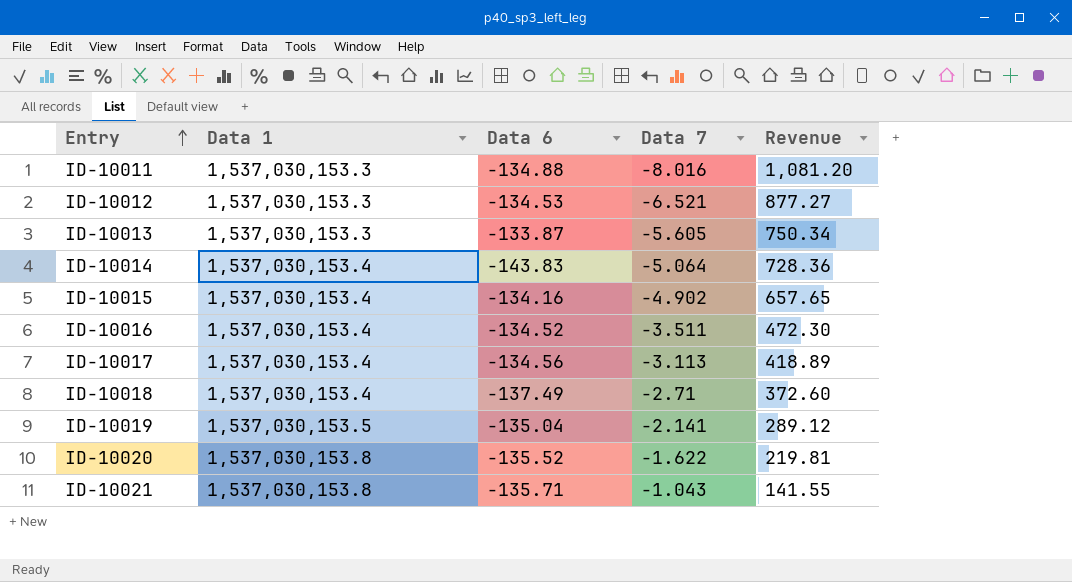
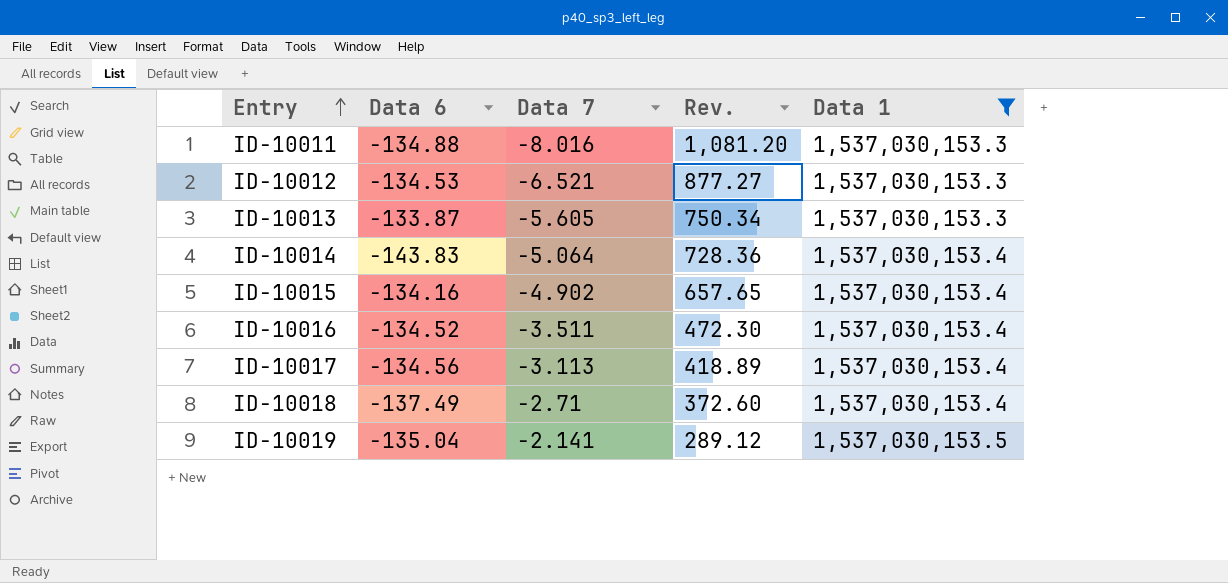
filter: none -> Data 1 != 1,537,030,153.8
column name: Revenue -> Rev.
column Data 1 | position: 2 -> 5

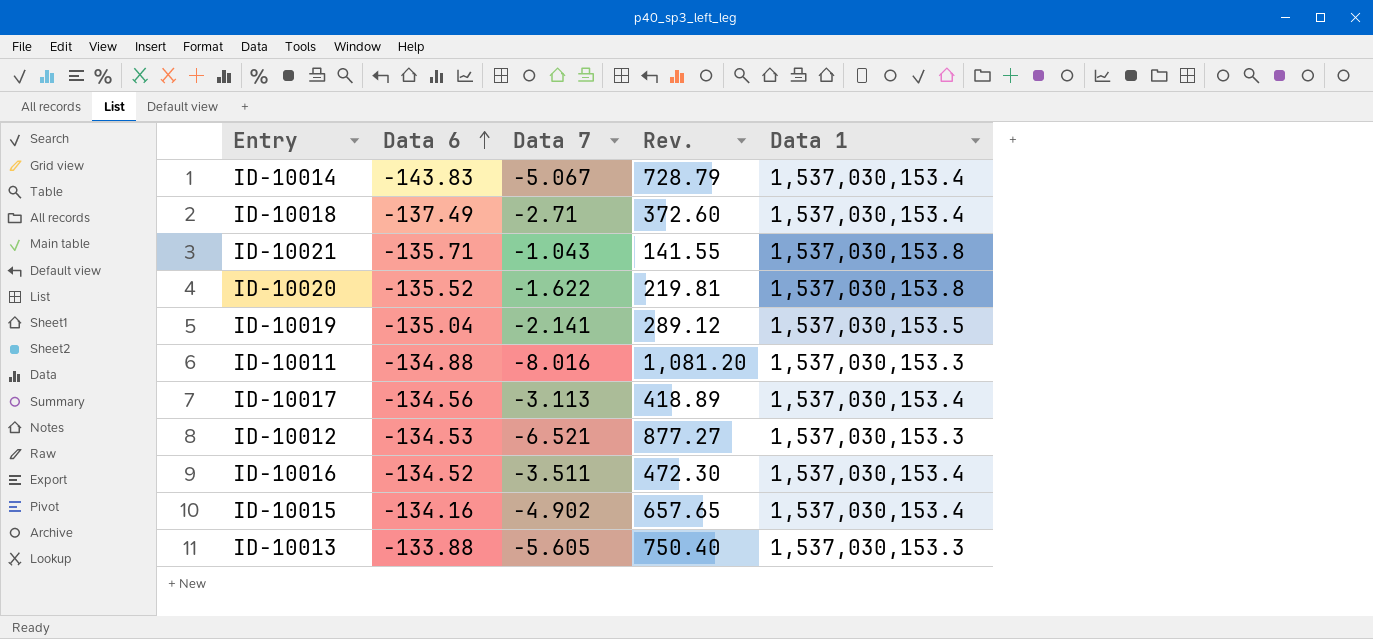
filter: Data 1 != 1,537,030,153.8 -> none
row order: Entry ascending -> Data 6 ascending
ID-10014 | Data 7: -5.064 -> -5.067
ID-10014 | Rev.: 728.36 -> 728.79
ID-10013 | Data 6: -133.87 -> -133.88
ID-10013 | Rev.: 750.34 -> 750.40

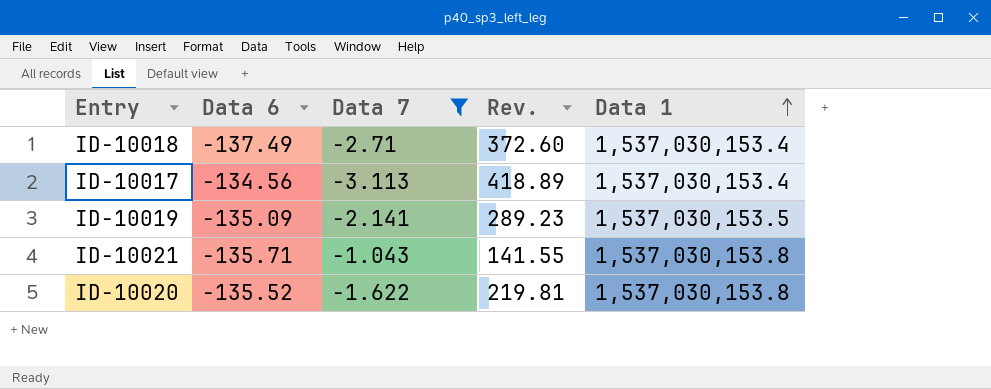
filter: none -> Data 7 >= -3.113
row order: Data 6 ascending -> Data 1 ascending
ID-10019 | Data 6: -135.04 -> -135.09
ID-10019 | Rev.: 289.12 -> 289.23

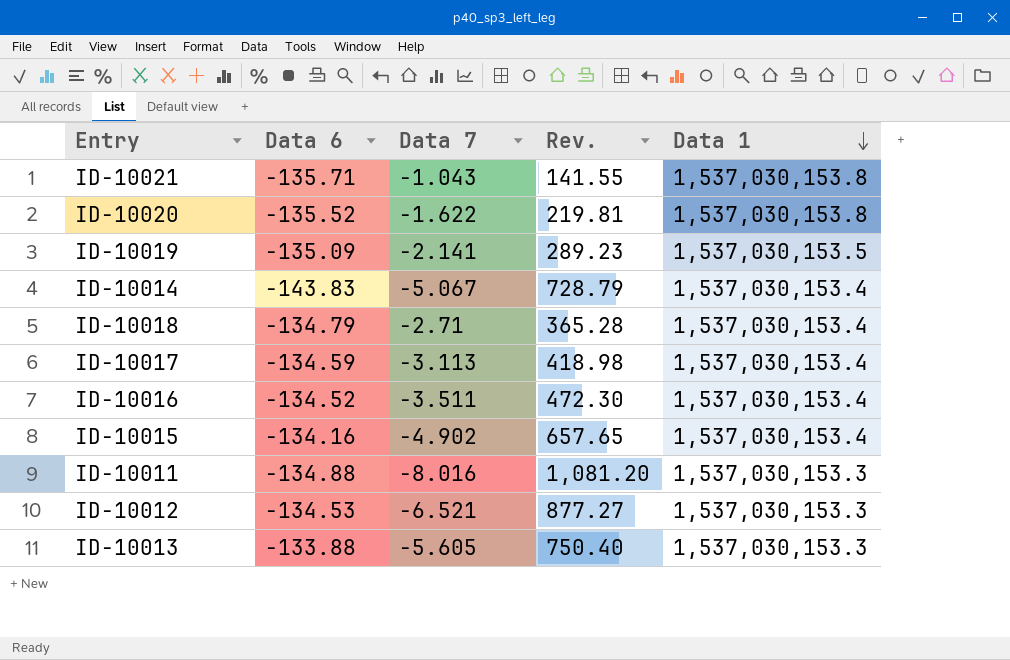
filter: Data 7 >= -3.113 -> none
row order: Data 1 ascending -> Data 1 descending
ID-10018 | Data 6: -137.49 -> -134.79
ID-10018 | Rev.: 372.60 -> 365.28
ID-10017 | Data 6: -134.56 -> -134.59
ID-10017 | Rev.: 418.89 -> 418.98

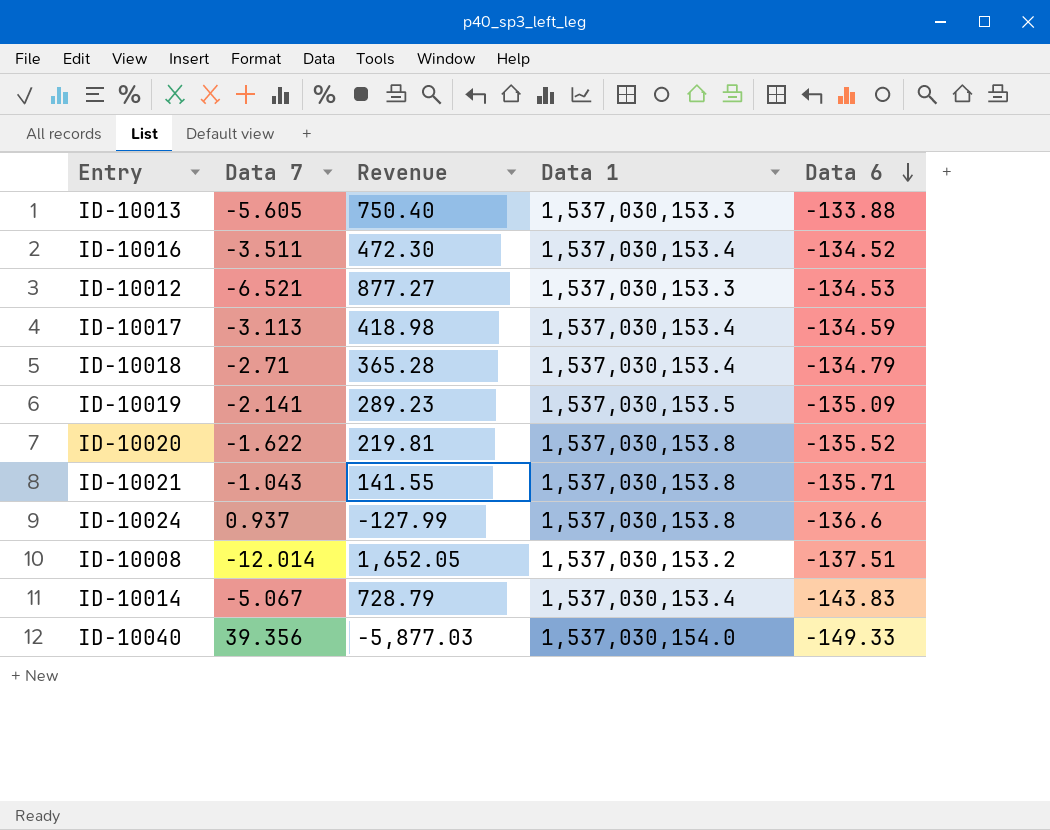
row order: Data 1 descending -> Data 6 descending
column name: Rev. -> Revenue
column Data 6 | position: 2 -> 5
row ID-10015: -134.16 | -4.902 | 657.65 | 1,537,030,153.4 -> none
row ID-10011: -134.88 | -8.016 | 1,081.20 | 1,537,030,153.3 -> none
row ID-10024: none -> 0.937 | -127.99 | 1,537,030,153.8 | -136.6
row ID-10008: none -> -12.014 | 1,652.05 | 1,537,030,153.2 | -137.51
row ID-10040: none -> 39.356 | -5,877.03 | 1,537,030,154.0 | -149.33

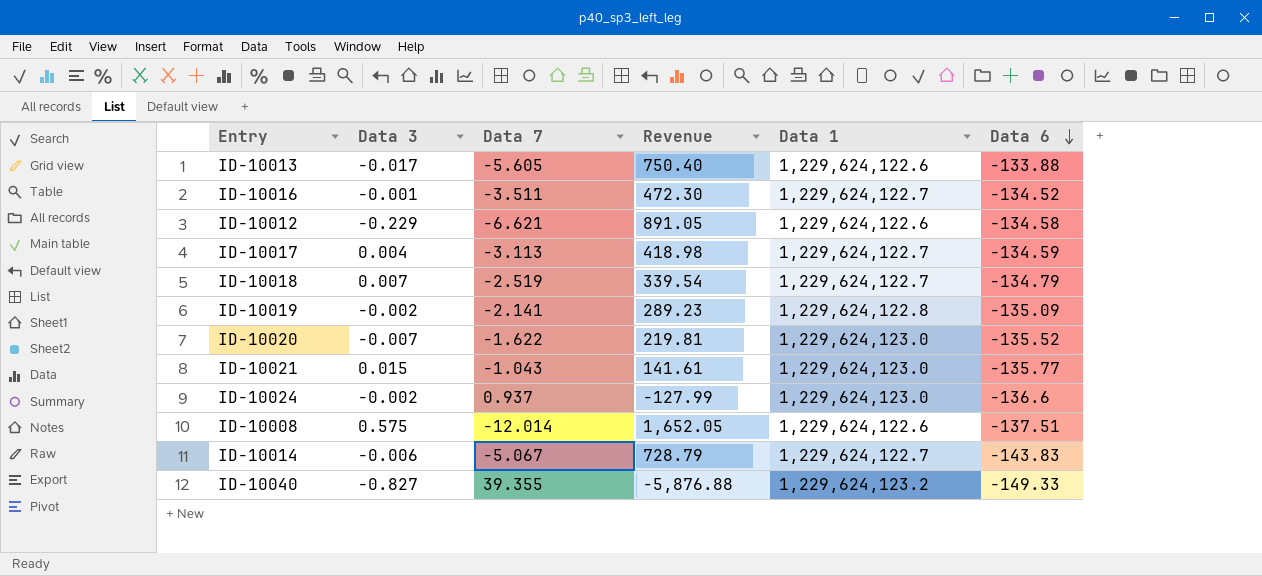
column Data 3 | position: none -> 2
ID-10013 | Data 1: 1,537,030,153.3 -> 1,229,624,122.6
ID-10016 | Data 1: 1,537,030,153.4 -> 1,229,624,122.7
ID-10012 | Data 7: -6.521 -> -6.621
ID-10012 | Revenue: 877.27 -> 891.05
ID-10012 | Data 1: 1,537,030,153.3 -> 1,229,624,122.6
ID-10012 | Data 6: -134.53 -> -134.58
ID-10017 | Data 1: 1,537,030,153.4 -> 1,229,624,122.7
ID-10018 | Data 7: -2.71 -> -2.519
ID-10018 | Revenue: 365.28 -> 339.54
ID-10018 | Data 1: 1,537,030,153.4 -> 1,229,624,122.7
ID-10019 | Data 1: 1,537,030,153.5 -> 1,229,624,122.8
ID-10020 | Data 1: 1,537,030,153.8 -> 1,229,624,123.0
ID-10021 | Revenue: 141.55 -> 141.61
ID-10021 | Data 1: 1,537,030,153.8 -> 1,229,624,123.0
ID-10021 | Data 6: -135.71 -> -135.77
ID-10024 | Data 1: 1,537,030,153.8 -> 1,229,624,123.0
ID-10008 | Data 1: 1,537,030,153.2 -> 1,229,624,122.6
ID-10014 | Data 1: 1,537,030,153.4 -> 1,229,624,122.7
ID-10040 | Data 7: 39.356 -> 39.355
ID-10040 | Revenue: -5,877.03 -> -5,876.88
ID-10040 | Data 1: 1,537,030,154.0 -> 1,229,624,123.2

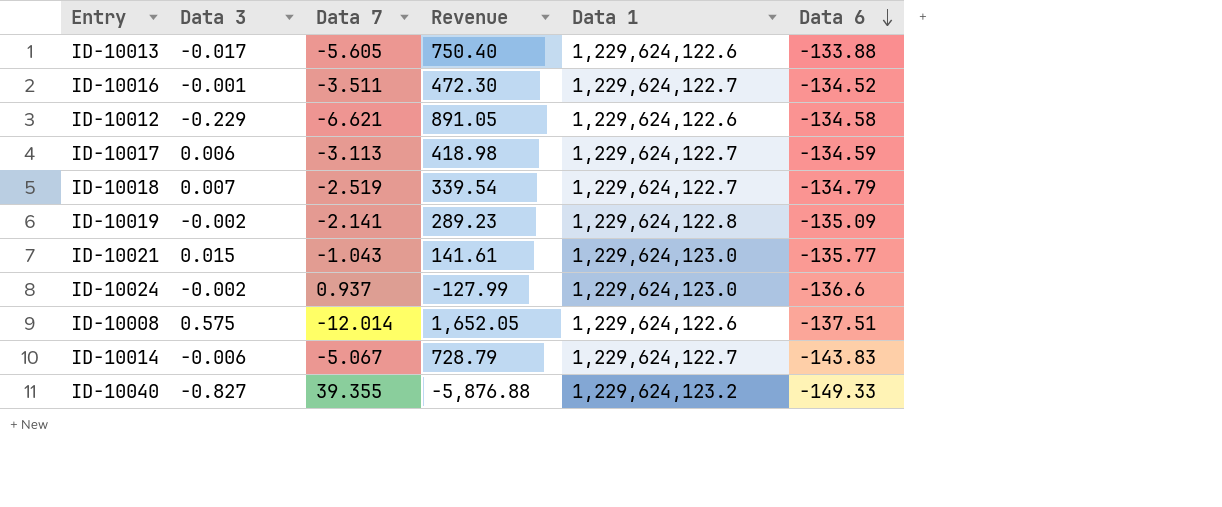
row ID-10020: -0.007 | -1.622 | 219.81 | 1,229,624,123.0 | -135.52 -> none
ID-10017 | Data 3: 0.004 -> 0.006

